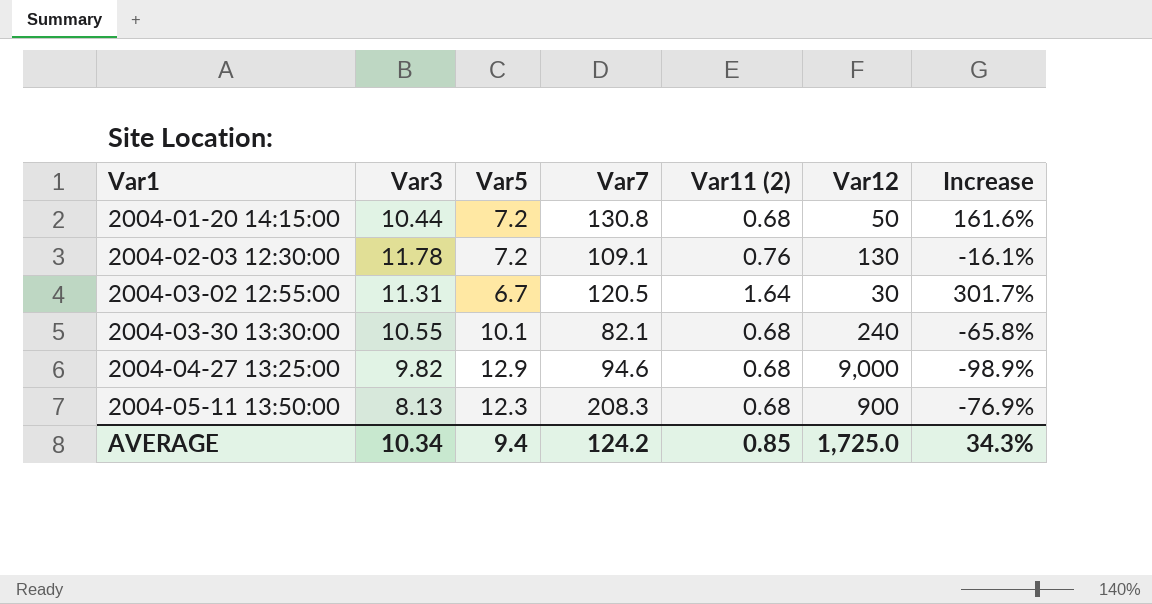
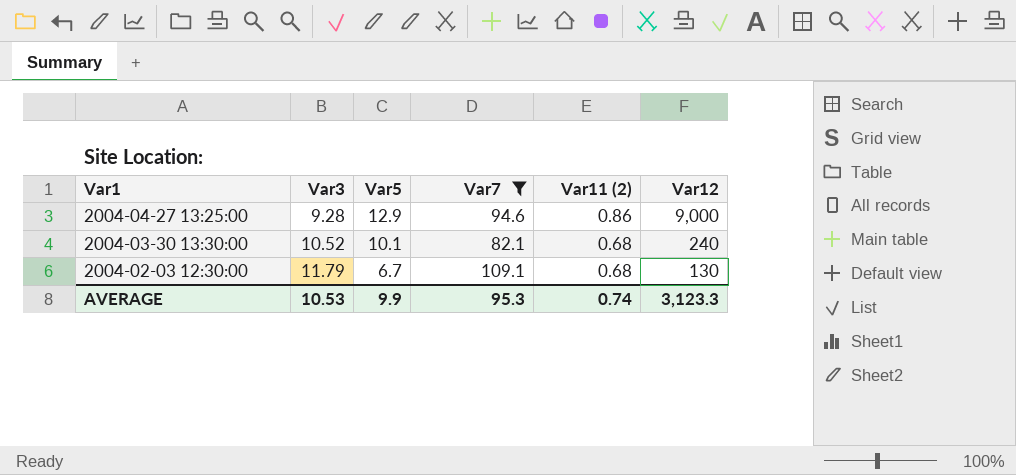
filter: none -> Var7 <= 109.1
row order: Var1 ascending -> Var1 descending
column Increase | formula: ([Var7] - [Var12]) / [Var12] -> none
2004-04-27 13:25:00 | Var3: 9.82 -> 9.28
2004-04-27 13:25:00 | Var11 (2): 0.68 -> 0.86
2004-03-30 13:30:00 | Var3: 10.55 -> 10.52
2004-02-03 12:30:00 | Var3: 11.78 -> 11.79
2004-02-03 12:30:00 | Var5: 7.2 -> 6.7
2004-02-03 12:30:00 | Var11 (2): 0.76 -> 0.68
AVERAGE | Var3: 10.34 -> 10.53
AVERAGE | Var5: 9.4 -> 9.9
AVERAGE | Var7: 124.2 -> 95.3
AVERAGE | Var11 (2): 0.85 -> 0.74
AVERAGE | Var12: 1,725.0 -> 3,123.3

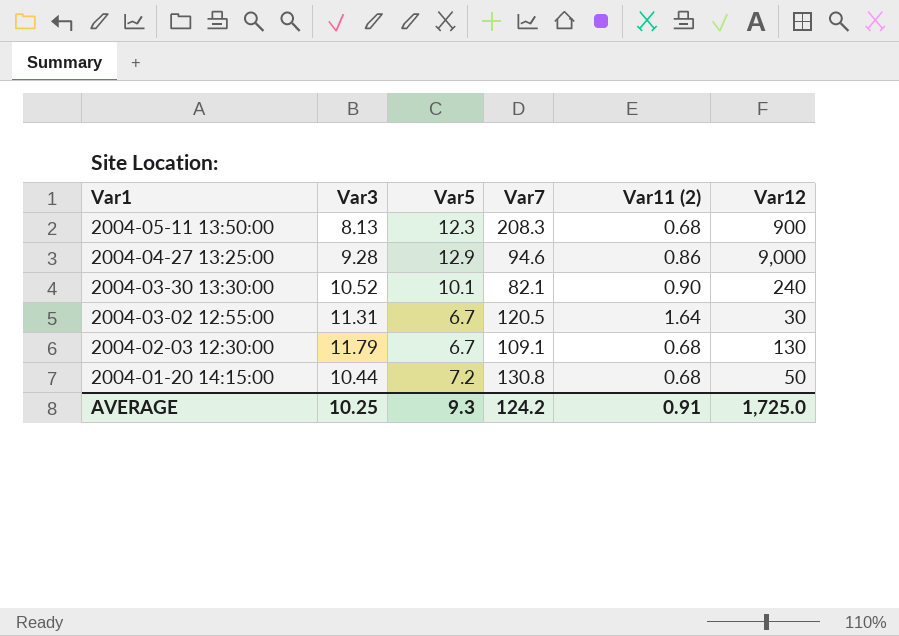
filter: Var7 <= 109.1 -> none
2004-03-30 13:30:00 | Var11 (2): 0.68 -> 0.90
AVERAGE | Var3: 10.53 -> 10.25
AVERAGE | Var5: 9.9 -> 9.3
AVERAGE | Var7: 95.3 -> 124.2
AVERAGE | Var11 (2): 0.74 -> 0.91
AVERAGE | Var12: 3,123.3 -> 1,725.0

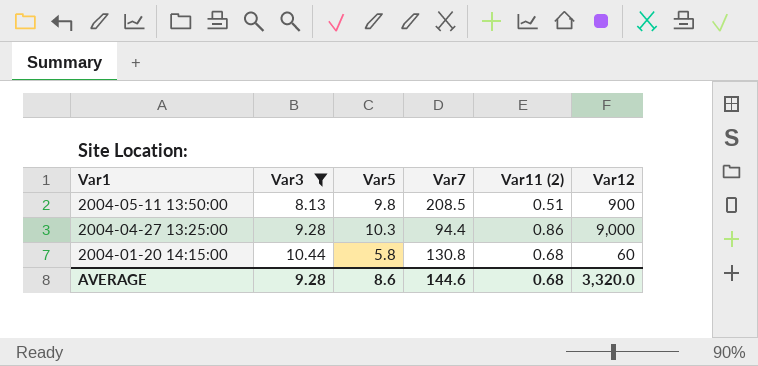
filter: none -> Var3 <= 10.44
2004-05-11 13:50:00 | Var5: 12.3 -> 9.8
2004-05-11 13:50:00 | Var7: 208.3 -> 208.5
2004-05-11 13:50:00 | Var11 (2): 0.68 -> 0.51
2004-04-27 13:25:00 | Var5: 12.9 -> 10.3
2004-04-27 13:25:00 | Var7: 94.6 -> 94.4
2004-01-20 14:15:00 | Var5: 7.2 -> 5.8
2004-01-20 14:15:00 | Var12: 50 -> 60
AVERAGE | Var3: 10.25 -> 9.28
AVERAGE | Var5: 9.3 -> 8.6
AVERAGE | Var7: 124.2 -> 144.6
AVERAGE | Var11 (2): 0.91 -> 0.68
AVERAGE | Var12: 1,725.0 -> 3,320.0

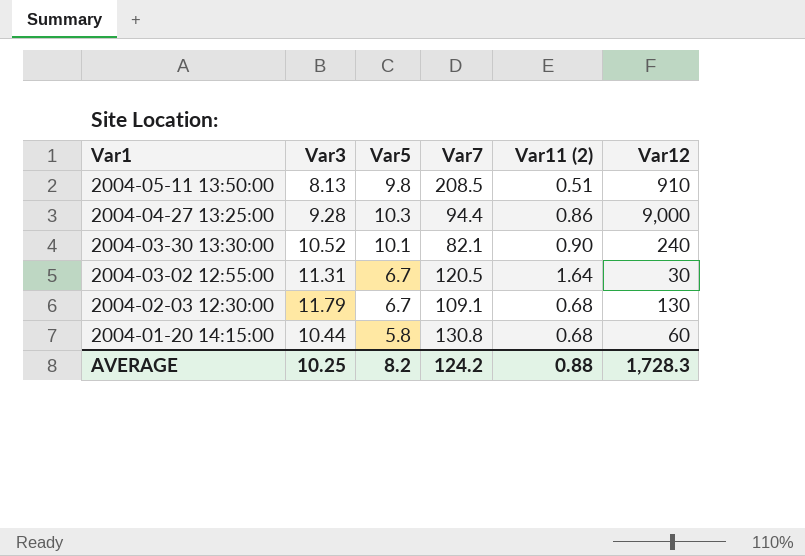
filter: Var3 <= 10.44 -> none
2004-05-11 13:50:00 | Var12: 900 -> 910
AVERAGE | Var3: 9.28 -> 10.25
AVERAGE | Var5: 8.6 -> 8.2
AVERAGE | Var7: 144.6 -> 124.2
AVERAGE | Var11 (2): 0.68 -> 0.88
AVERAGE | Var12: 3,320.0 -> 1,728.3

